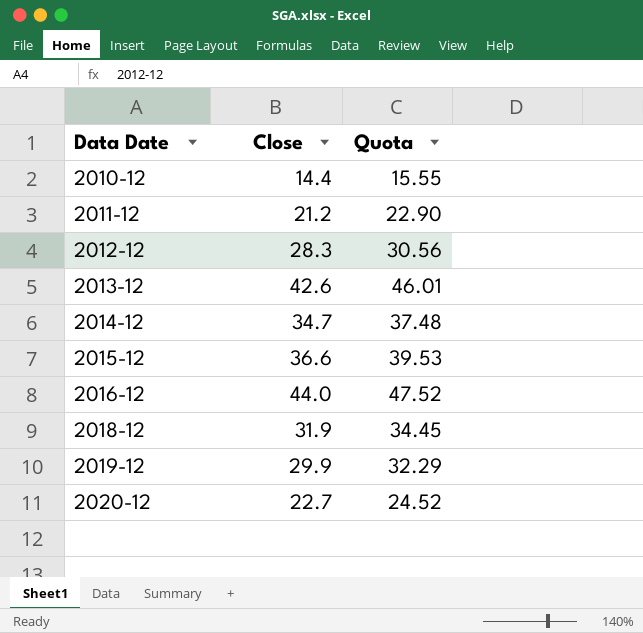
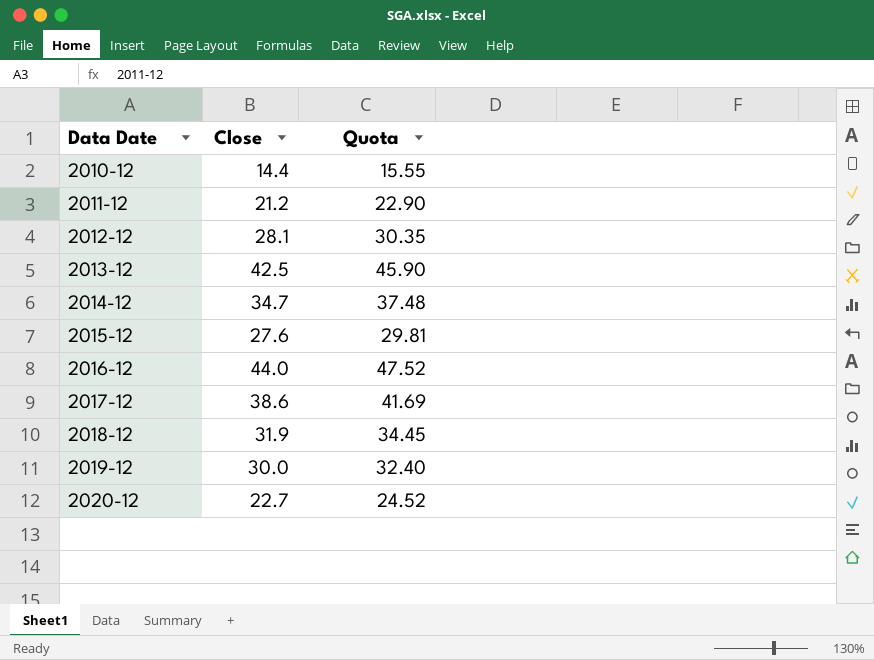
2012-12 | Close: 28.3 -> 28.1
2012-12 | Quota: 30.56 -> 30.35
2013-12 | Close: 42.6 -> 42.5
2013-12 | Quota: 46.01 -> 45.90
2015-12 | Close: 36.6 -> 27.6
2015-12 | Quota: 39.53 -> 29.81
row 2017-12: none -> 38.6 | 41.69
2019-12 | Close: 29.9 -> 30.0
2019-12 | Quota: 32.29 -> 32.40

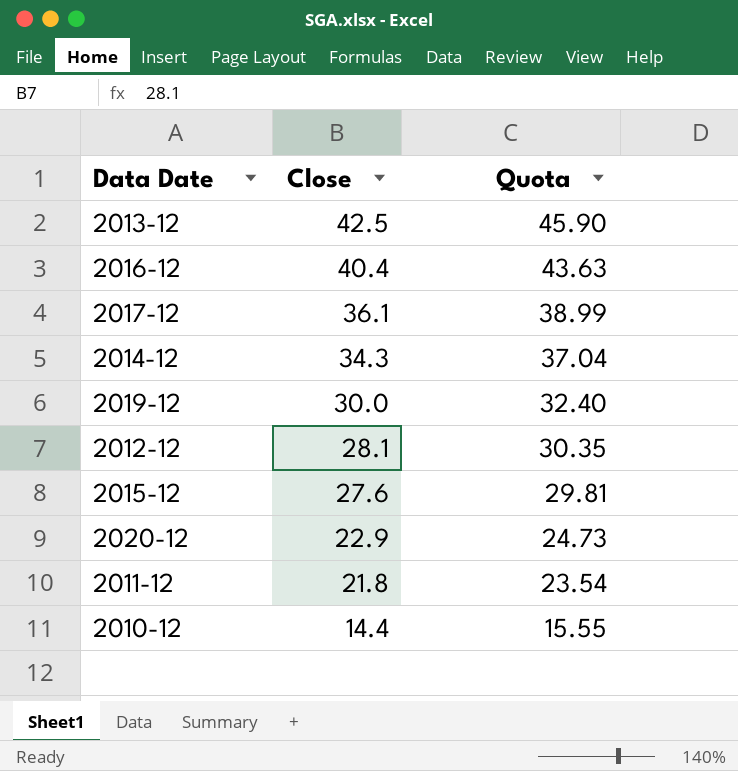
row order: Data Date ascending -> Close descending
row 2018-12: 31.9 | 34.45 -> none
2016-12 | Close: 44.0 -> 40.4
2016-12 | Quota: 47.52 -> 43.63
2017-12 | Close: 38.6 -> 36.1
2017-12 | Quota: 41.69 -> 38.99
2014-12 | Close: 34.7 -> 34.3
2014-12 | Quota: 37.48 -> 37.04
2020-12 | Close: 22.7 -> 22.9
2020-12 | Quota: 24.52 -> 24.73
2011-12 | Close: 21.2 -> 21.8
2011-12 | Quota: 22.90 -> 23.54

